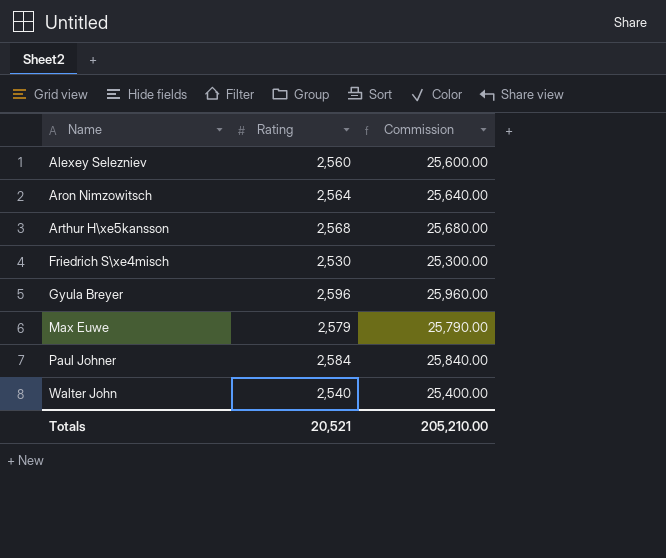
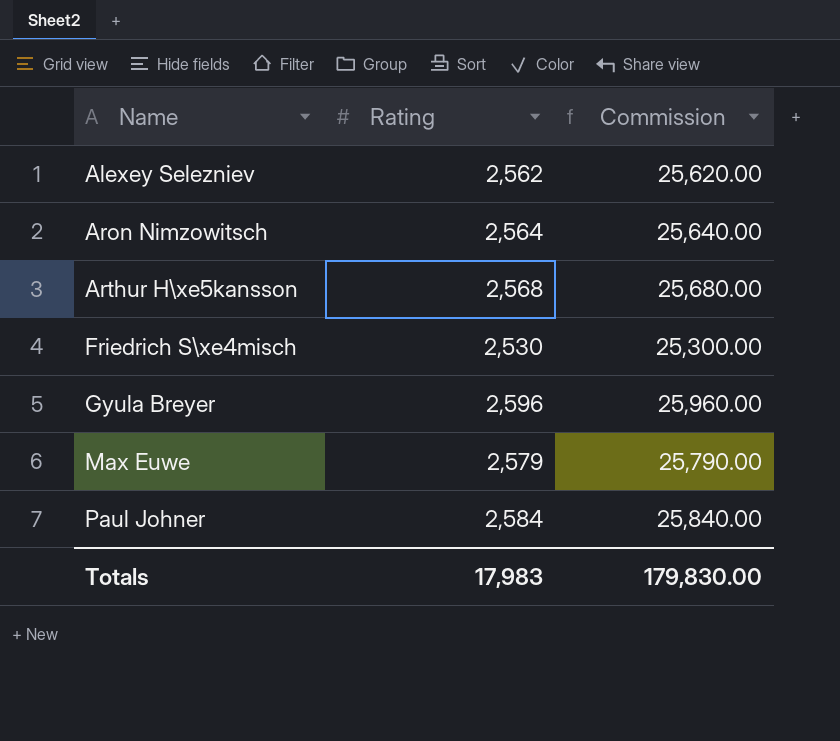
row Walter John: 2,540 | 25,400.00 -> none
Alexey Selezniev | Rating: 2,560 -> 2,562
Alexey Selezniev | Commission: 25,600.00 -> 25,620.00
Totals | Rating: 20,521 -> 17,983
Totals | Commission: 205,210.00 -> 179,830.00

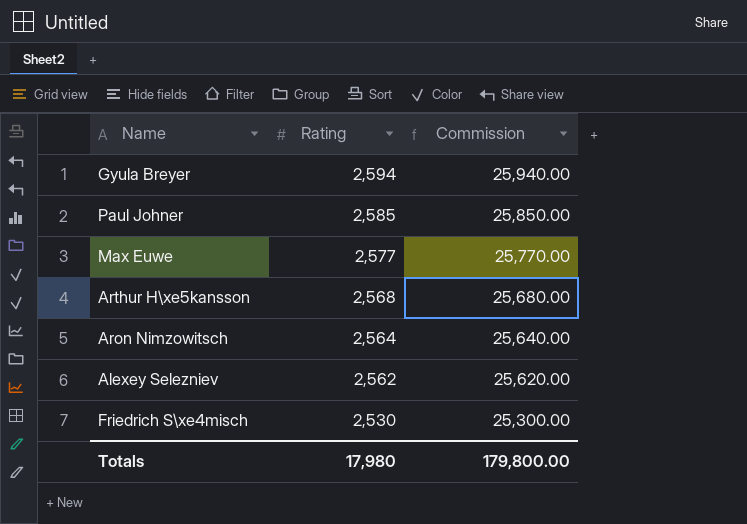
row order: Name ascending -> Rating descending
Gyula Breyer | Rating: 2,596 -> 2,594
Gyula Breyer | Commission: 25,960.00 -> 25,940.00
Paul Johner | Rating: 2,584 -> 2,585
Paul Johner | Commission: 25,840.00 -> 25,850.00
Max Euwe | Rating: 2,579 -> 2,577
Max Euwe | Commission: 25,790.00 -> 25,770.00
Totals | Rating: 17,983 -> 17,980
Totals | Commission: 179,830.00 -> 179,800.00

